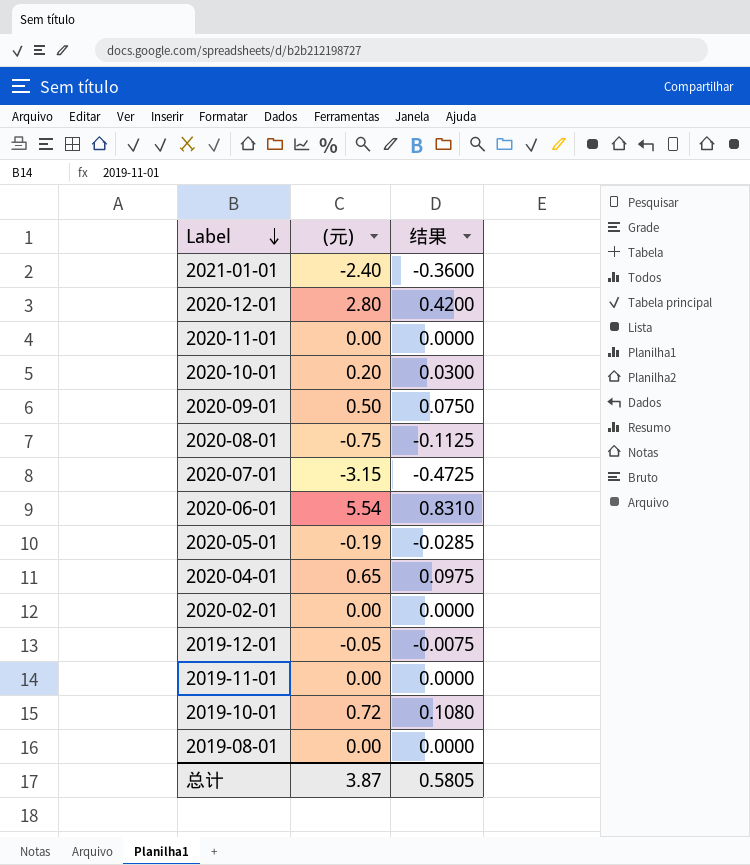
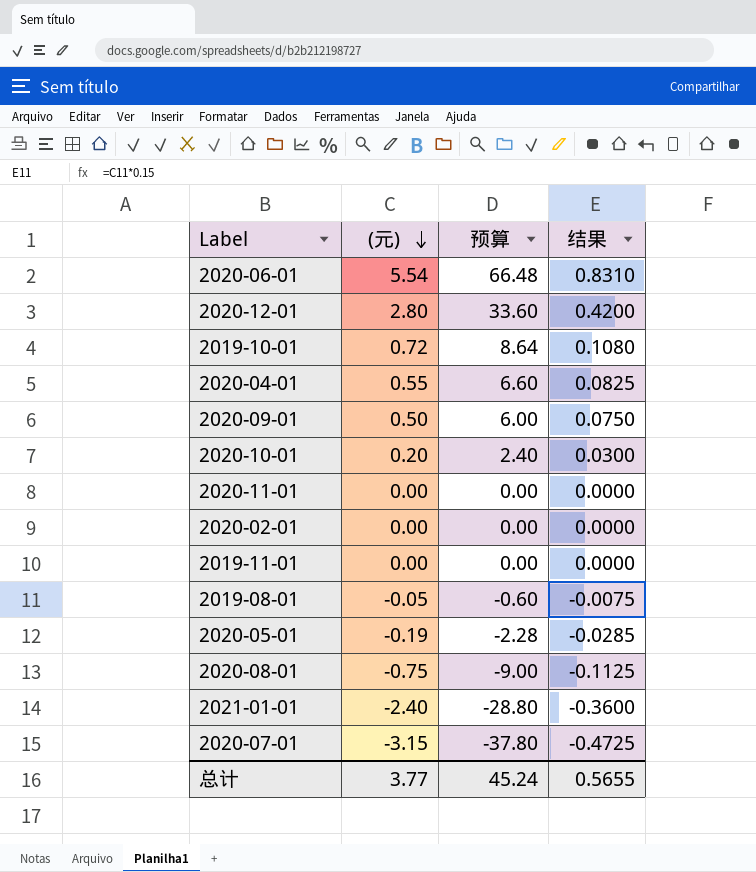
row order: Label descending -> (元) descending
column 预算 | formula: none -> [(元)] * 12
row 2019-12-01: -0.05 | -0.0075 -> none
2020-04-01 | (元): 0.65 -> 0.55
2020-04-01 | 结果: 0.0975 -> 0.0825
2019-08-01 | (元): 0.00 -> -0.05
2019-08-01 | 结果: 0.0000 -> -0.0075
总计 | (元): 3.87 -> 3.77
总计 | 结果: 0.5805 -> 0.5655

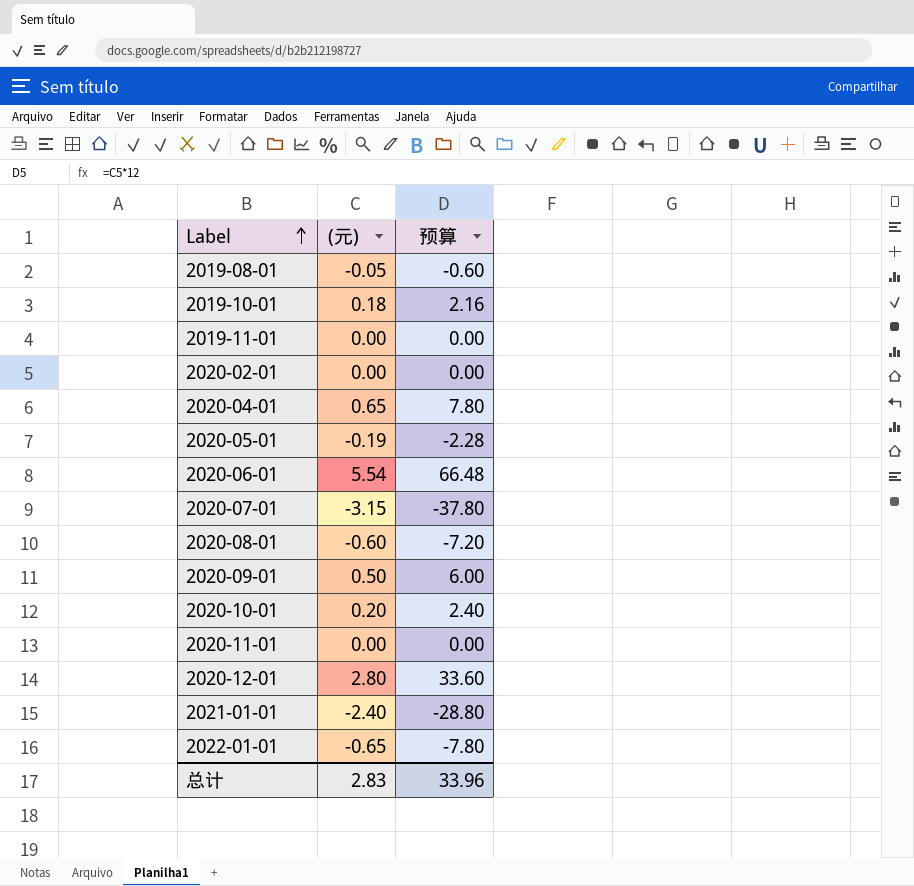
row order: (元) descending -> Label ascending
column 结果 | formula: [(元)] * 0.15 -> none
2019-10-01 | (元): 0.72 -> 0.18
2019-10-01 | 预算: 8.64 -> 2.16
2020-04-01 | (元): 0.55 -> 0.65
2020-04-01 | 预算: 6.60 -> 7.80
2020-08-01 | (元): -0.75 -> -0.60
2020-08-01 | 预算: -9.00 -> -7.20
row 2022-01-01: none -> -0.65 | -7.80
总计 | (元): 3.77 -> 2.83
总计 | 预算: 45.24 -> 33.96

